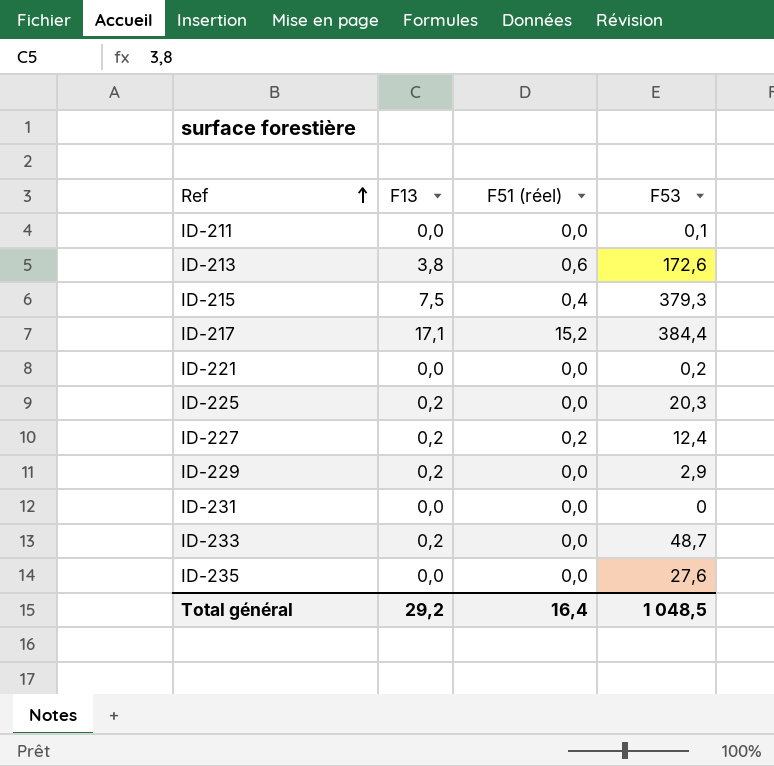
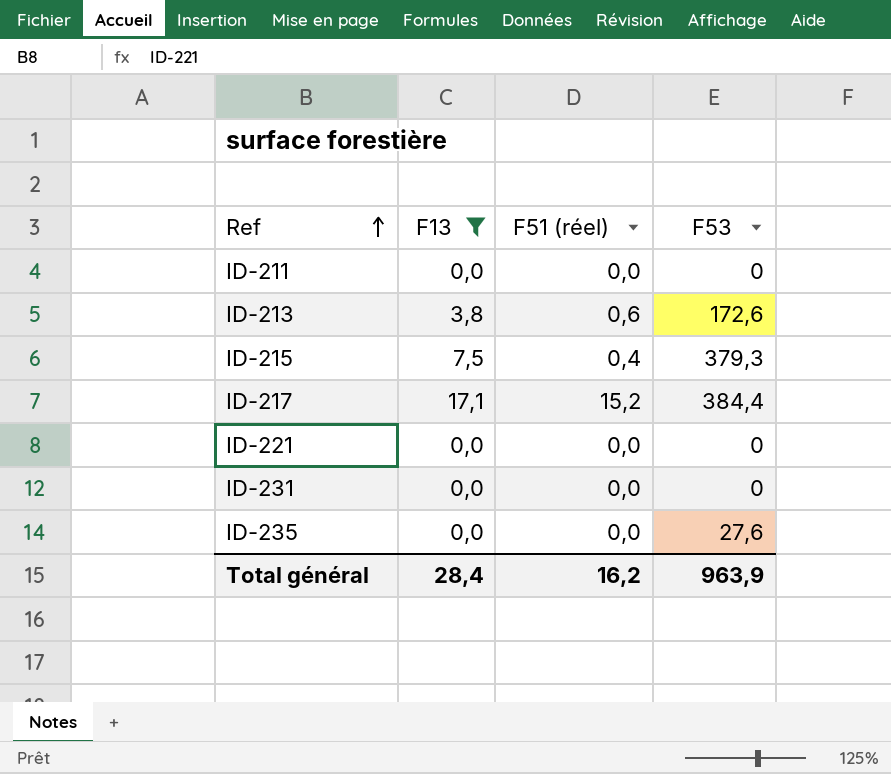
filter: none -> F13 != 0,2
ID-211 | F53: 0,1 -> 0
ID-221 | F53: 0,2 -> 0
Total général | F13: 29,2 -> 28,4
Total général | F51 (réel): 16,4 -> 16,2
Total général | F53: 1 048,5 -> 963,9

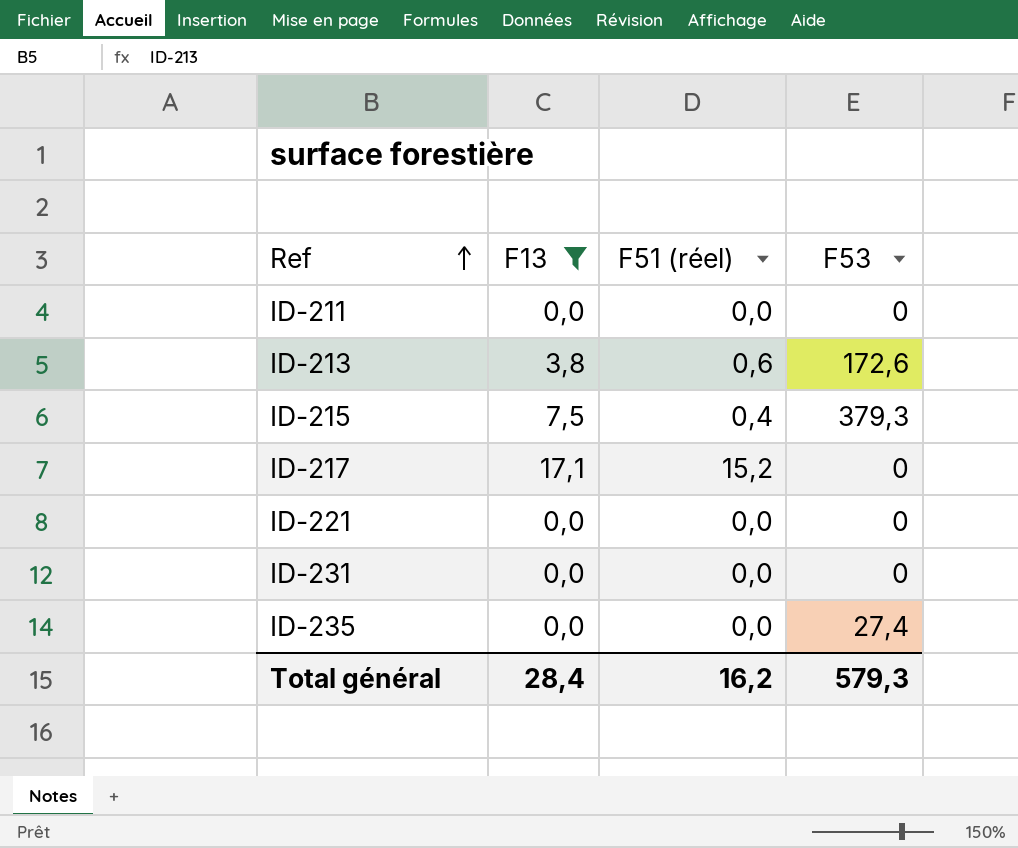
ID-217 | F53: 384,4 -> 0
ID-235 | F53: 27,6 -> 27,4
Total général | F53: 963,9 -> 579,3

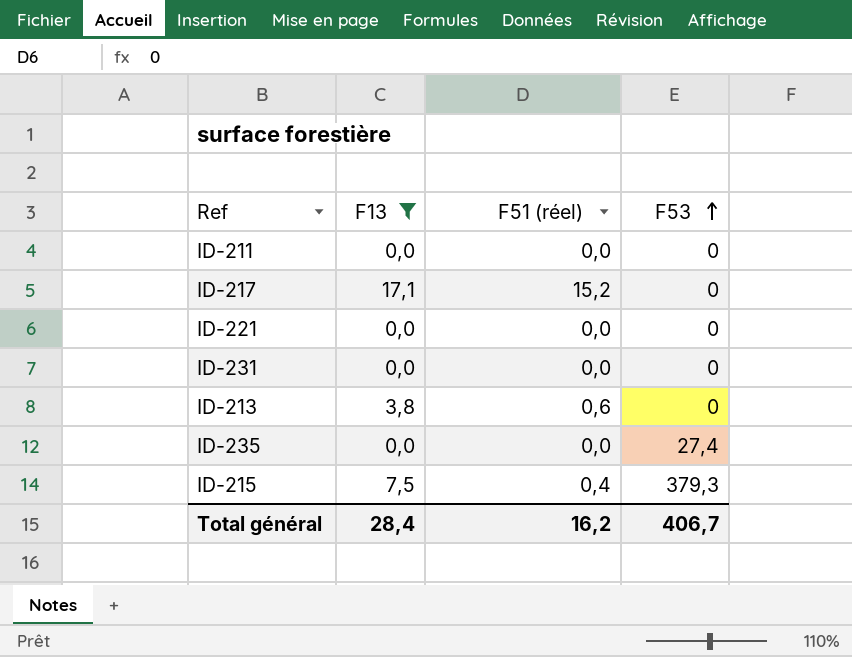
row order: Ref ascending -> F53 ascending
ID-213 | F53: 172,6 -> 0
Total général | F53: 579,3 -> 406,7

